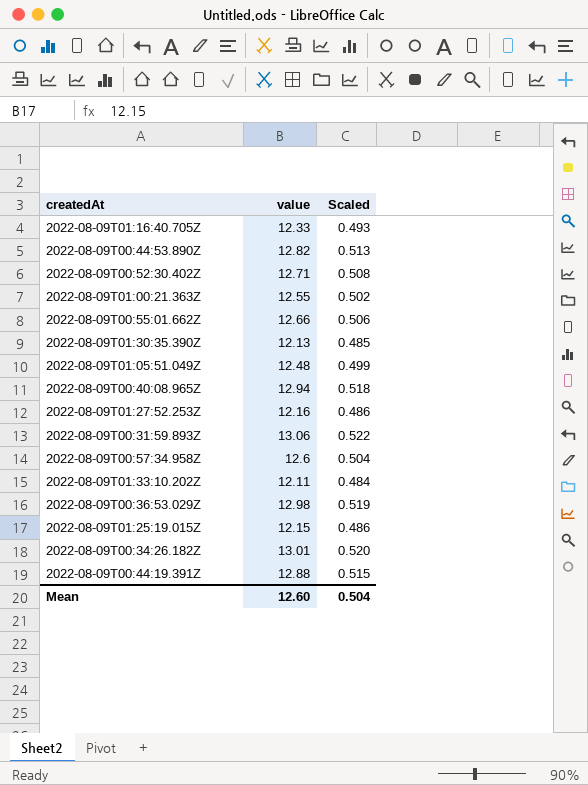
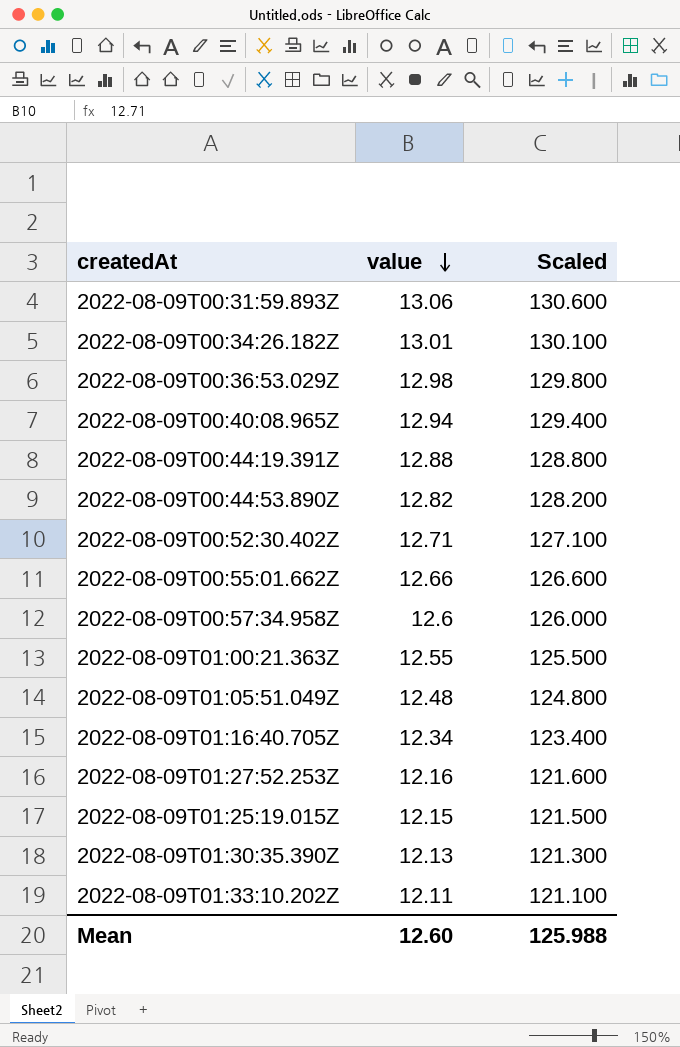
row order: none -> value descending
column Scaled | formula: [value] * 0.04 -> [value] * 10
2022-08-09T01:16:40.705Z | value: 12.33 -> 12.34
Mean | Scaled: 0.504 -> 125.988

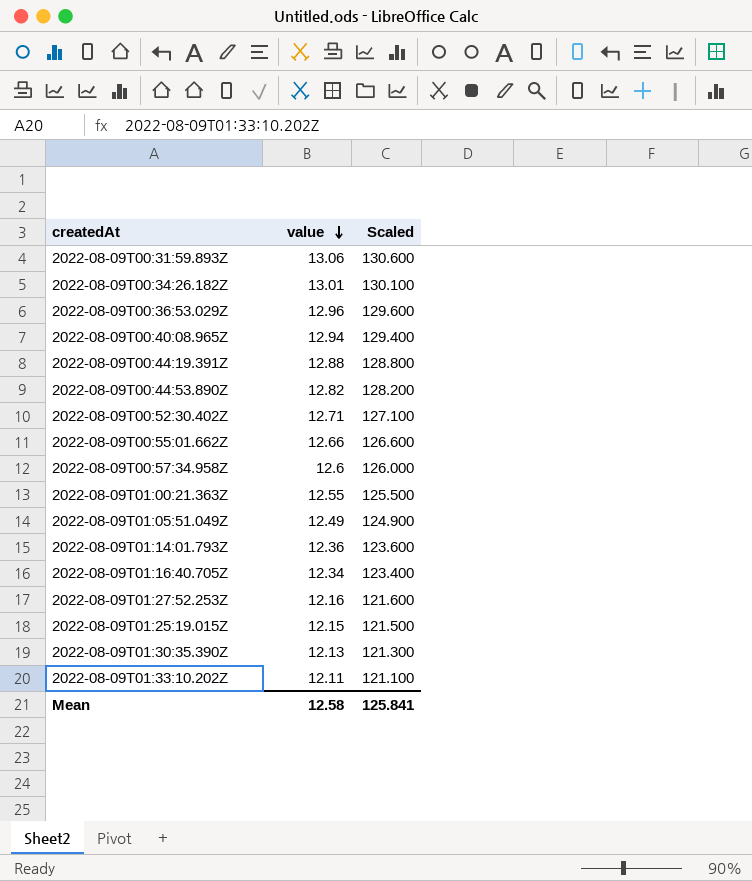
2022-08-09T00:36:53.029Z | value: 12.98 -> 12.96
2022-08-09T00:36:53.029Z | Scaled: 129.800 -> 129.600
2022-08-09T01:05:51.049Z | value: 12.48 -> 12.49
2022-08-09T01:05:51.049Z | Scaled: 124.800 -> 124.900
row 2022-08-09T01:14:01.793Z: none -> 12.36 | 123.600
Mean | value: 12.60 -> 12.58
Mean | Scaled: 125.988 -> 125.841

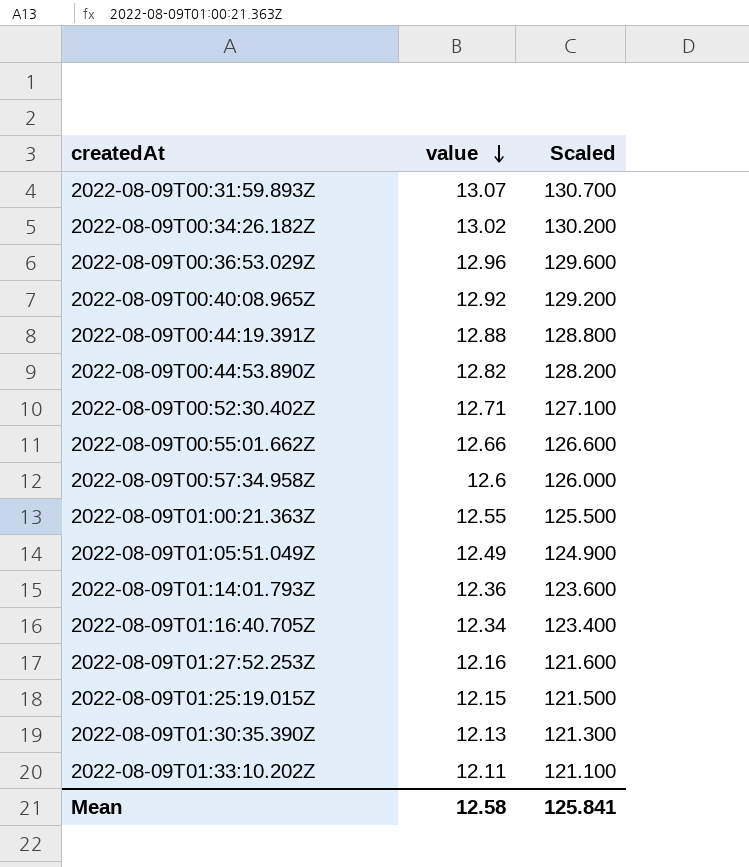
2022-08-09T00:31:59.893Z | value: 13.06 -> 13.07
2022-08-09T00:31:59.893Z | Scaled: 130.600 -> 130.700
2022-08-09T00:34:26.182Z | value: 13.01 -> 13.02
2022-08-09T00:34:26.182Z | Scaled: 130.100 -> 130.200
2022-08-09T00:40:08.965Z | value: 12.94 -> 12.92
2022-08-09T00:40:08.965Z | Scaled: 129.400 -> 129.200

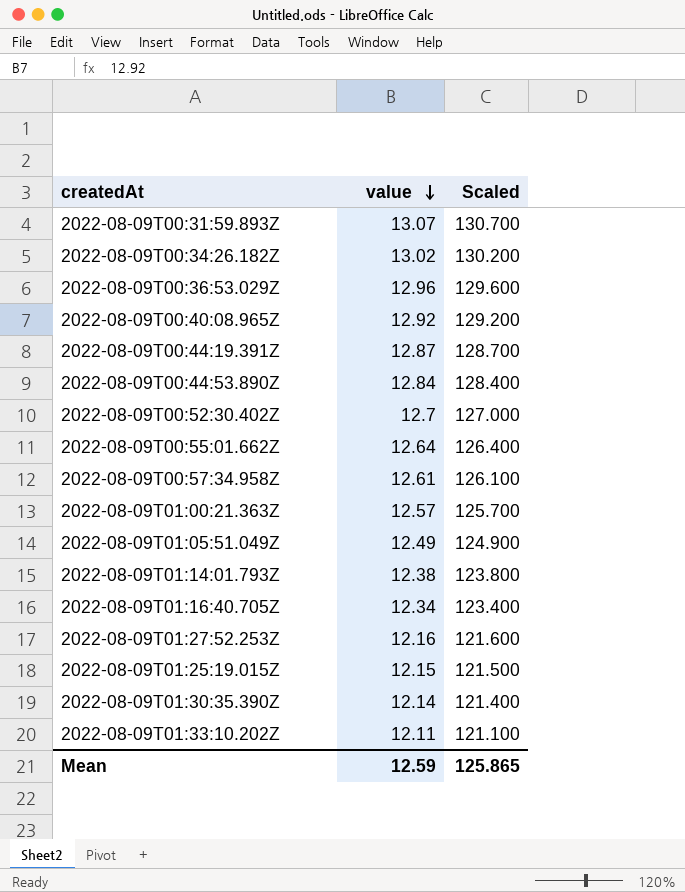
2022-08-09T00:44:19.391Z | value: 12.88 -> 12.87
2022-08-09T00:44:19.391Z | Scaled: 128.800 -> 128.700
2022-08-09T00:44:53.890Z | value: 12.82 -> 12.84
2022-08-09T00:44:53.890Z | Scaled: 128.200 -> 128.400
2022-08-09T00:52:30.402Z | value: 12.71 -> 12.7
2022-08-09T00:52:30.402Z | Scaled: 127.100 -> 127.000
2022-08-09T00:55:01.662Z | value: 12.66 -> 12.64
2022-08-09T00:55:01.662Z | Scaled: 126.600 -> 126.400
2022-08-09T00:57:34.958Z | value: 12.6 -> 12.61
2022-08-09T00:57:34.958Z | Scaled: 126.000 -> 126.100
2022-08-09T01:00:21.363Z | value: 12.55 -> 12.57
2022-08-09T01:00:21.363Z | Scaled: 125.500 -> 125.700
2022-08-09T01:14:01.793Z | value: 12.36 -> 12.38
2022-08-09T01:14:01.793Z | Scaled: 123.600 -> 123.800
2022-08-09T01:30:35.390Z | value: 12.13 -> 12.14
2022-08-09T01:30:35.390Z | Scaled: 121.300 -> 121.400
Mean | value: 12.58 -> 12.59
Mean | Scaled: 125.841 -> 125.865

